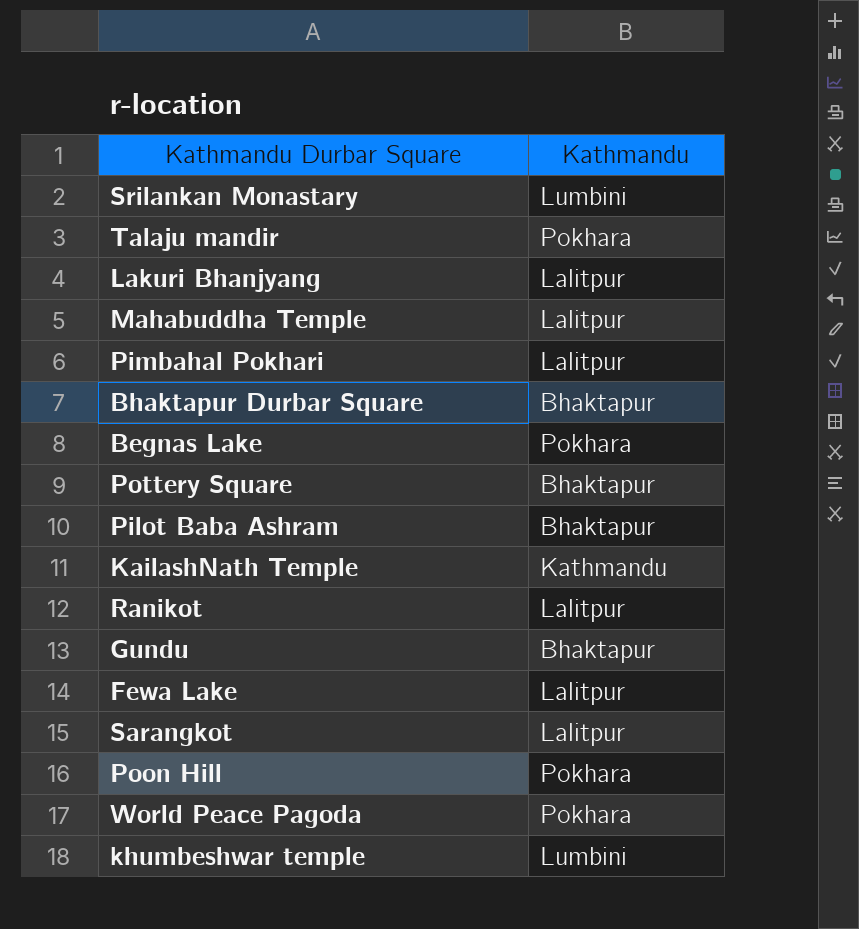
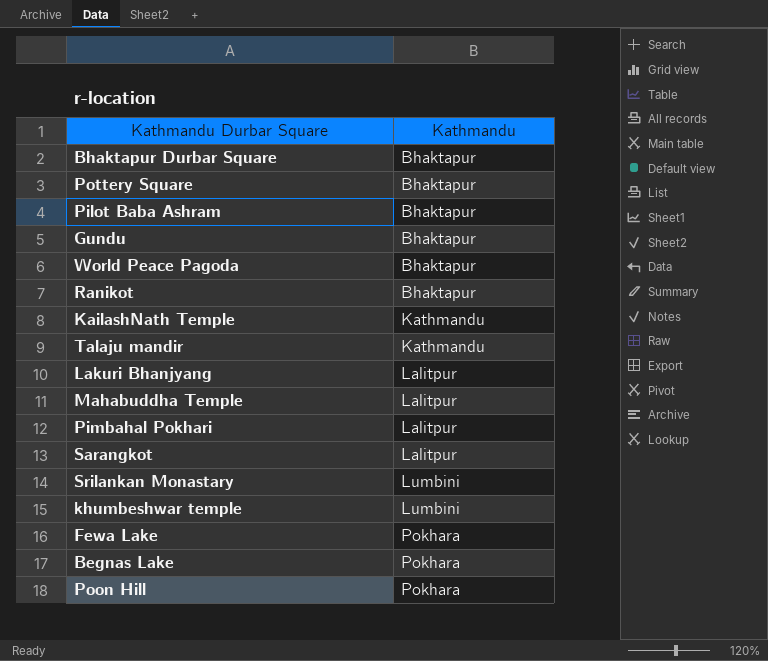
row order: none -> Kathmandu ascending
World Peace Pagoda | Kathmandu: Pokhara -> Bhaktapur
Ranikot | Kathmandu: Lalitpur -> Bhaktapur
Talaju mandir | Kathmandu: Pokhara -> Kathmandu
Fewa Lake | Kathmandu: Lalitpur -> Pokhara

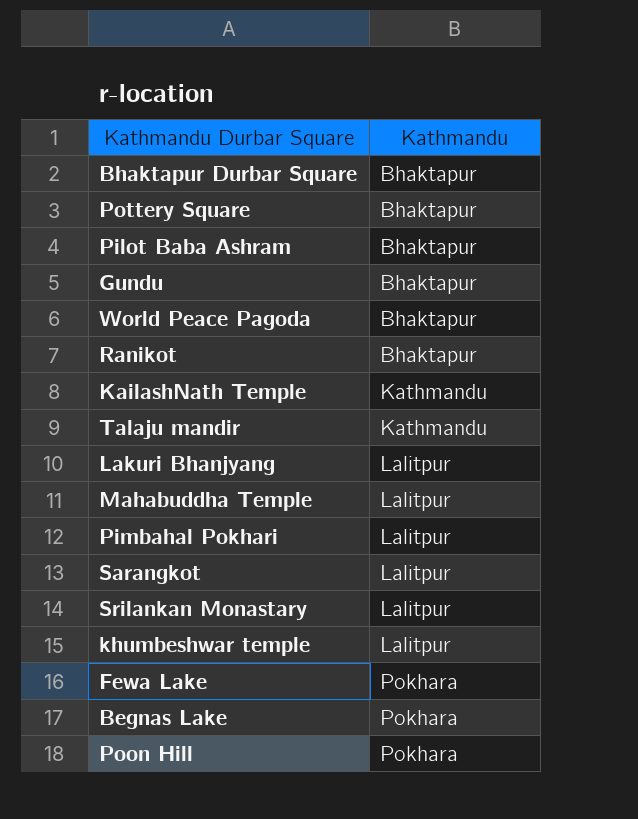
Srilankan Monastary | Kathmandu: Lumbini -> Lalitpur
khumbeshwar temple | Kathmandu: Lumbini -> Lalitpur

